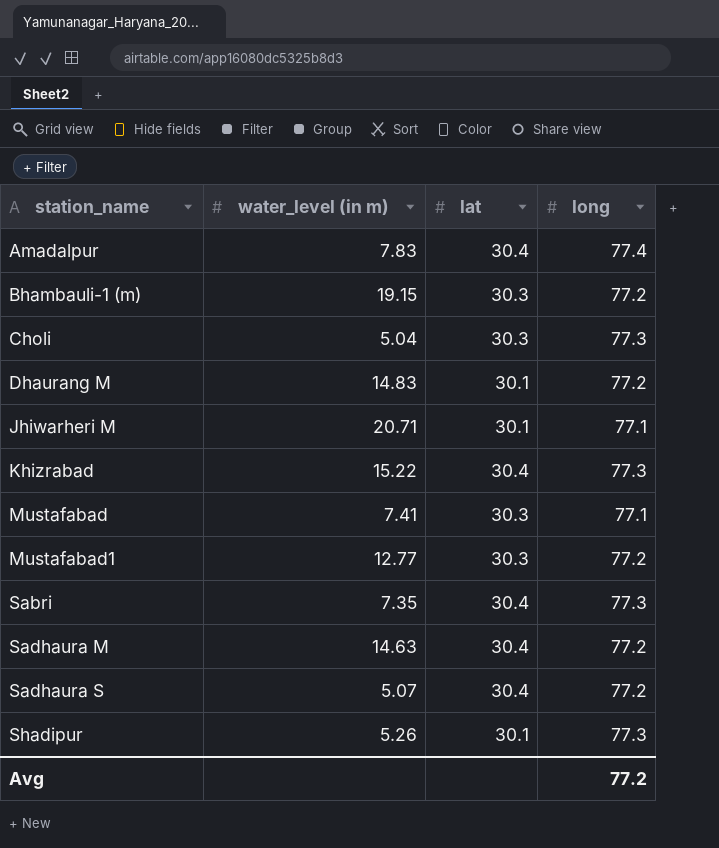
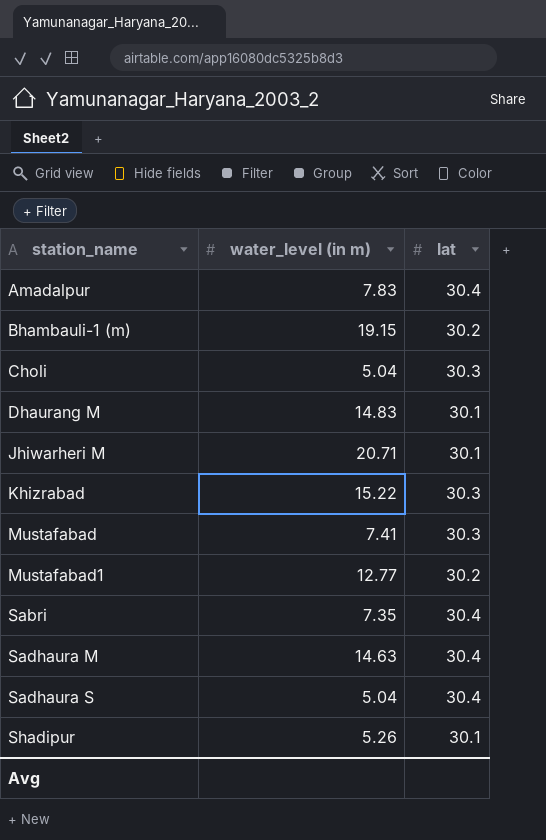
column long | position: 4 -> none
Bhambauli-1 (m) | lat: 30.3 -> 30.2
Khizrabad | lat: 30.4 -> 30.3
Mustafabad1 | lat: 30.3 -> 30.2
Sadhaura S | water_level (in m): 5.07 -> 5.04

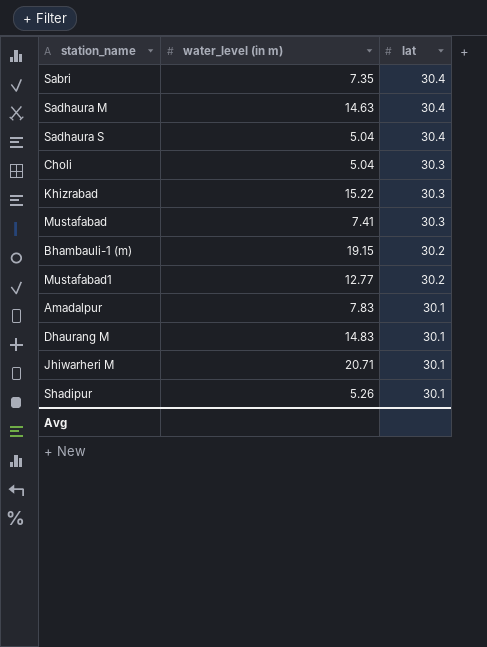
row order: station_name ascending -> lat descending
Amadalpur | lat: 30.4 -> 30.1

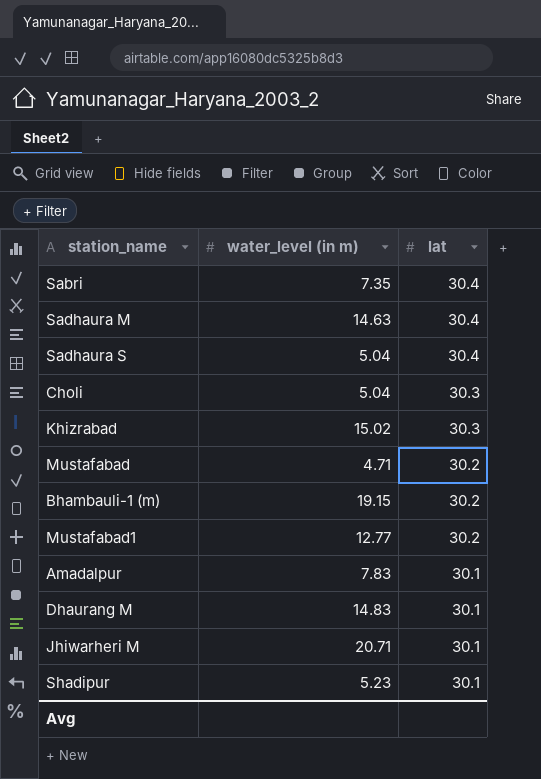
Khizrabad | water_level (in m): 15.22 -> 15.02
Mustafabad | water_level (in m): 7.41 -> 4.71
Mustafabad | lat: 30.3 -> 30.2
Shadipur | water_level (in m): 5.26 -> 5.23

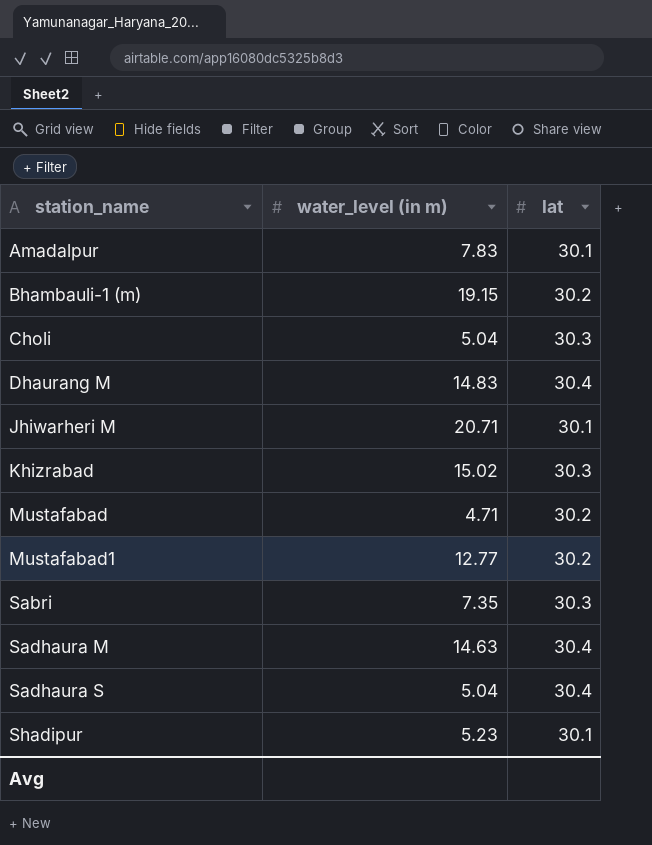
row order: lat descending -> station_name ascending
Dhaurang M | lat: 30.1 -> 30.4
Sabri | lat: 30.4 -> 30.3

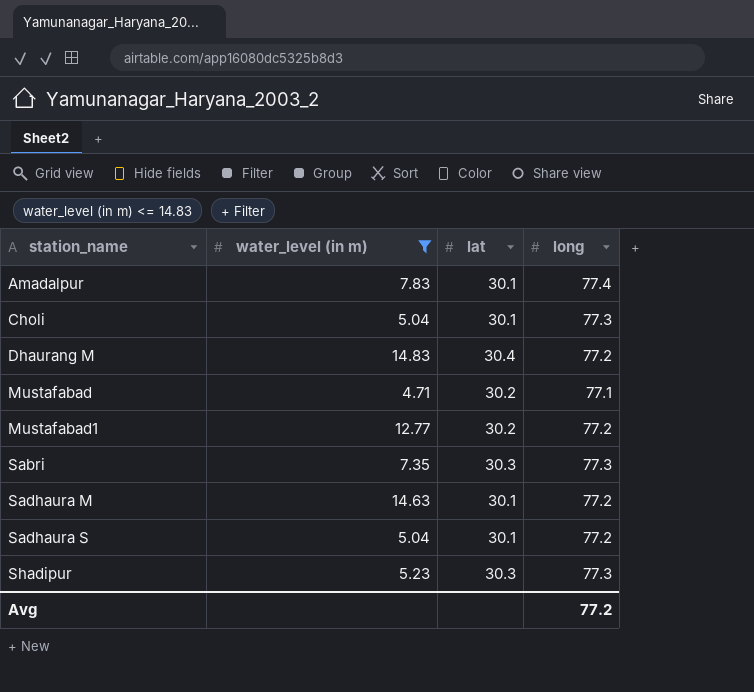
filter: none -> water_level (in m) <= 14.83
column long | position: none -> 4
Choli | lat: 30.3 -> 30.1
Sadhaura M | lat: 30.4 -> 30.1
Sadhaura S | lat: 30.4 -> 30.1
Shadipur | lat: 30.1 -> 30.3

